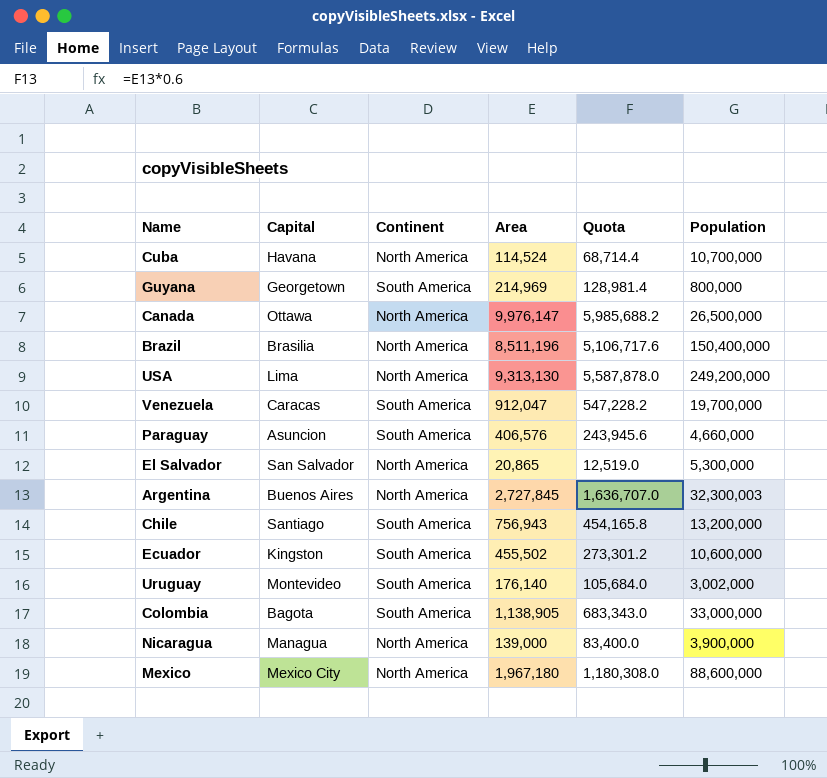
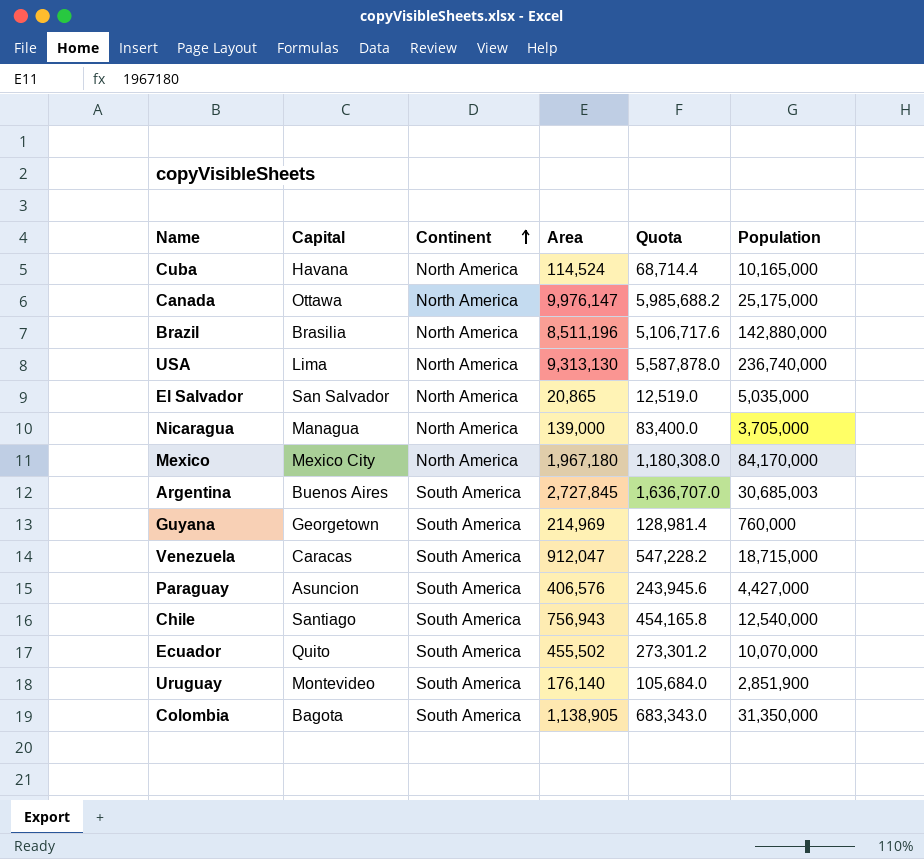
row order: none -> Continent ascending
Cuba | Population: 10,700,000 -> 10,165,000
Canada | Population: 26,500,000 -> 25,175,000
Brazil | Population: 150,400,000 -> 142,880,000
USA | Population: 249,200,000 -> 236,740,000
El Salvador | Population: 5,300,000 -> 5,035,000
Nicaragua | Population: 3,900,000 -> 3,705,000
Mexico | Population: 88,600,000 -> 84,170,000
Argentina | Continent: North America -> South America
Argentina | Population: 32,300,003 -> 30,685,003
Guyana | Population: 800,000 -> 760,000
Venezuela | Population: 19,700,000 -> 18,715,000
Paraguay | Population: 4,660,000 -> 4,427,000
Chile | Population: 13,200,000 -> 12,540,000
Ecuador | Capital: Kingston -> Quito
Ecuador | Population: 10,600,000 -> 10,070,000
Uruguay | Population: 3,002,000 -> 2,851,900
Colombia | Population: 33,000,000 -> 31,350,000

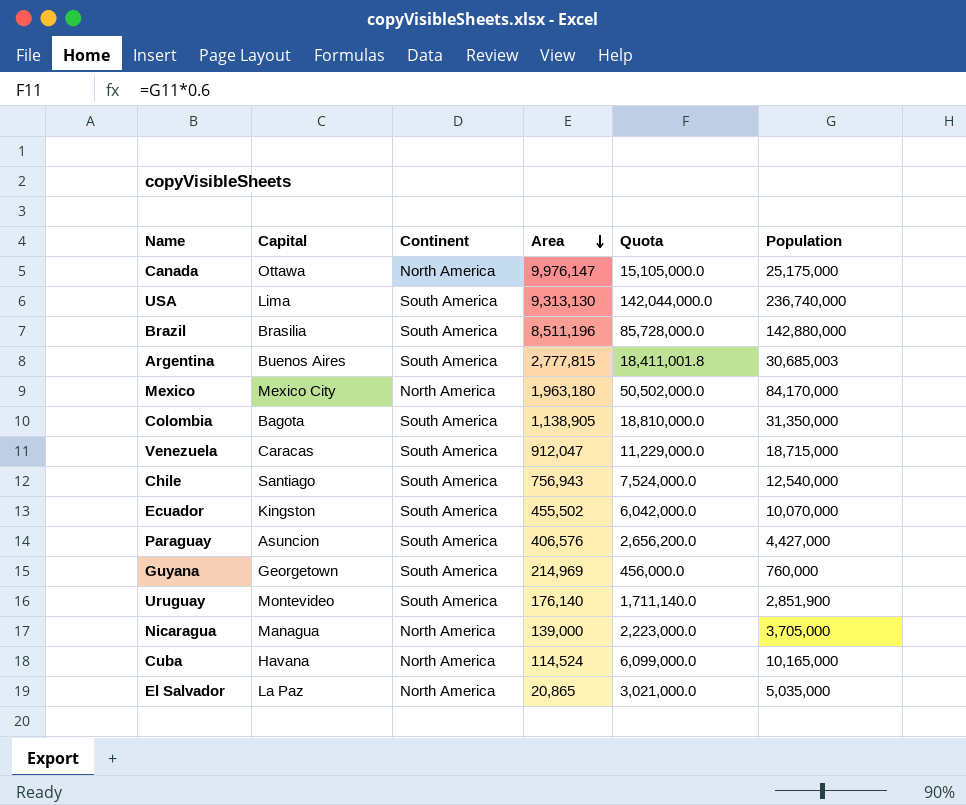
row order: Continent ascending -> Area descending
column Quota | formula: [Area] * 0.6 -> [Population] * 0.6
USA | Continent: North America -> South America
Brazil | Continent: North America -> South America
Argentina | Area: 2,727,845 -> 2,777,815
Mexico | Area: 1,967,180 -> 1,963,180
Ecuador | Capital: Quito -> Kingston
El Salvador | Capital: San Salvador -> La Paz

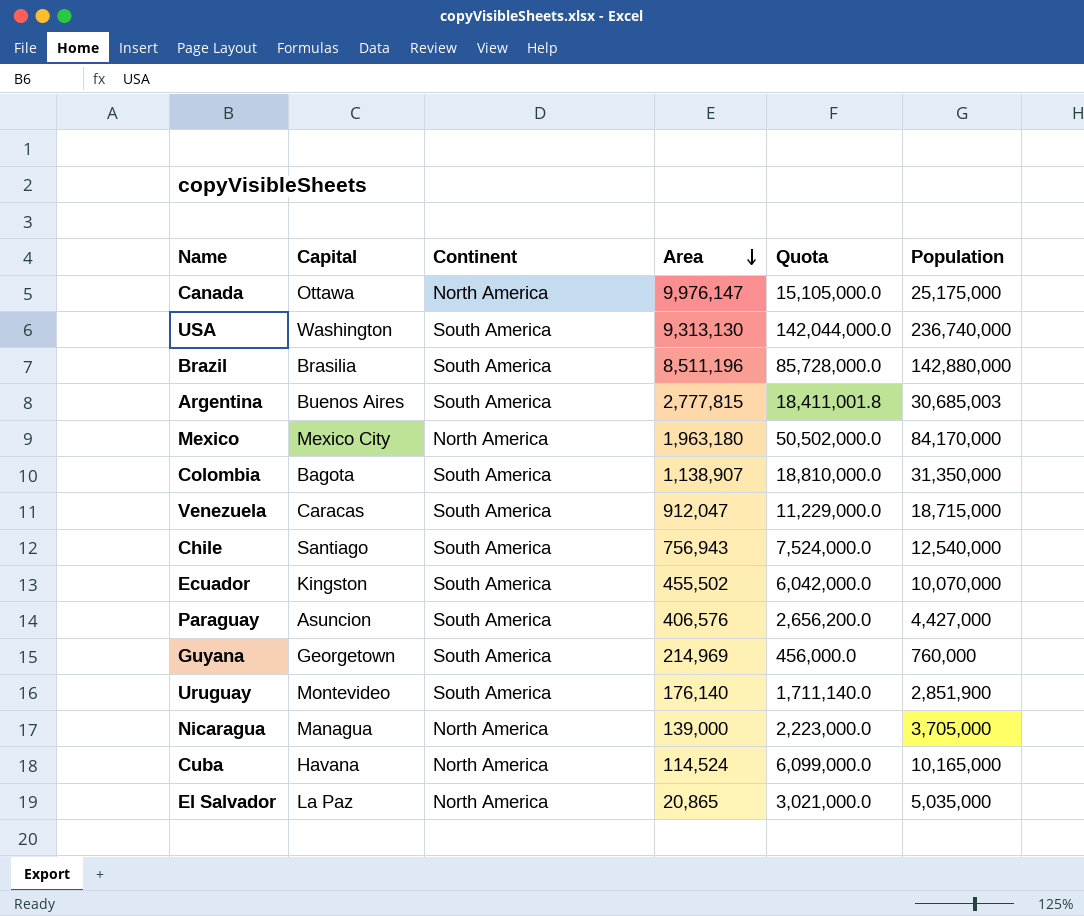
USA | Capital: Lima -> Washington
Colombia | Area: 1,138,905 -> 1,138,907

